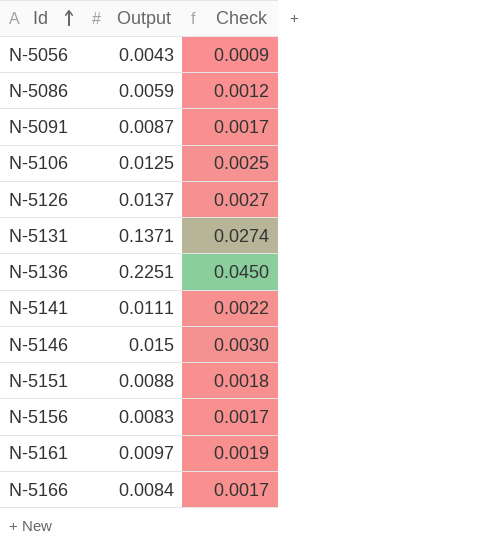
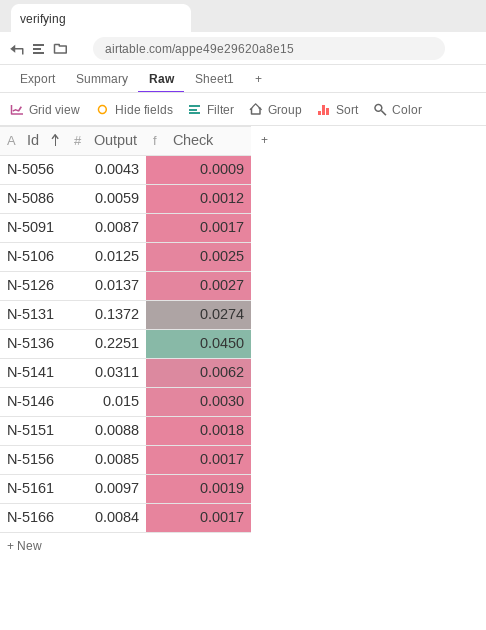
N-5131 | Output: 0.1371 -> 0.1372
N-5141 | Output: 0.0111 -> 0.0311
N-5141 | Check: 0.0022 -> 0.0062
N-5156 | Output: 0.0083 -> 0.0085

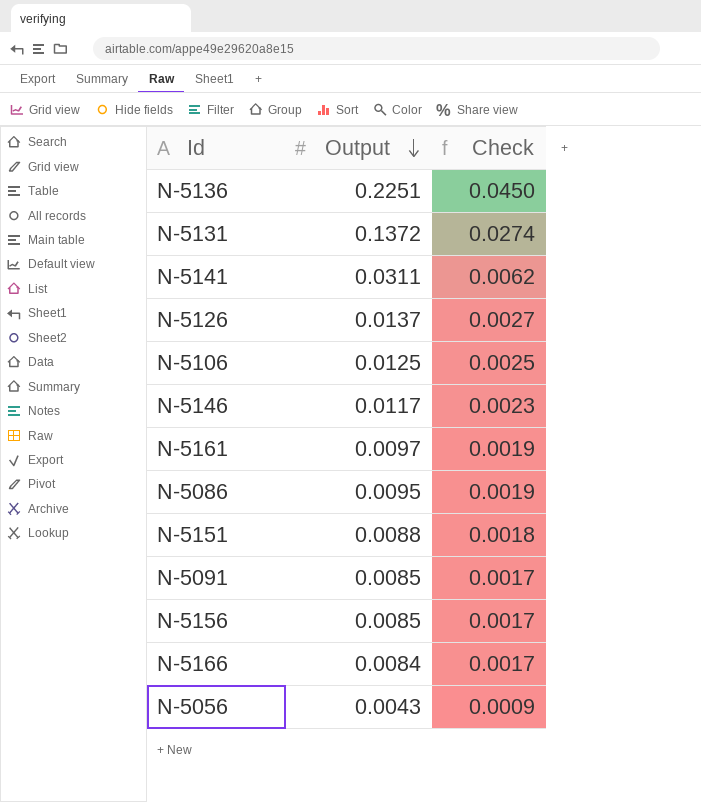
row order: Id ascending -> Output descending
N-5146 | Output: 0.015 -> 0.0117
N-5146 | Check: 0.0030 -> 0.0023
N-5086 | Output: 0.0059 -> 0.0095
N-5086 | Check: 0.0012 -> 0.0019
N-5091 | Output: 0.0087 -> 0.0085

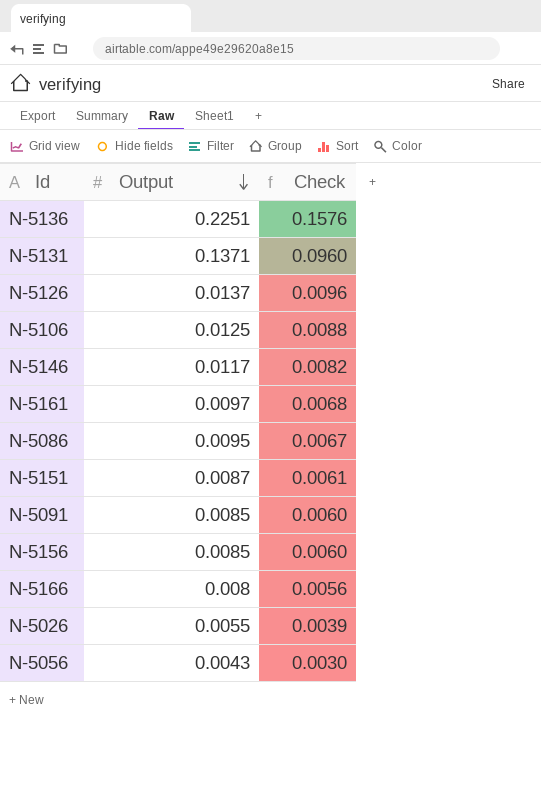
column Check | formula: [Output] * 0.2 -> [Output] * 0.7
row N-5141: 0.0311 | 0.0062 -> none
N-5131 | Output: 0.1372 -> 0.1371
N-5151 | Output: 0.0088 -> 0.0087
N-5166 | Output: 0.0084 -> 0.008
row N-5026: none -> 0.0055 | 0.0039

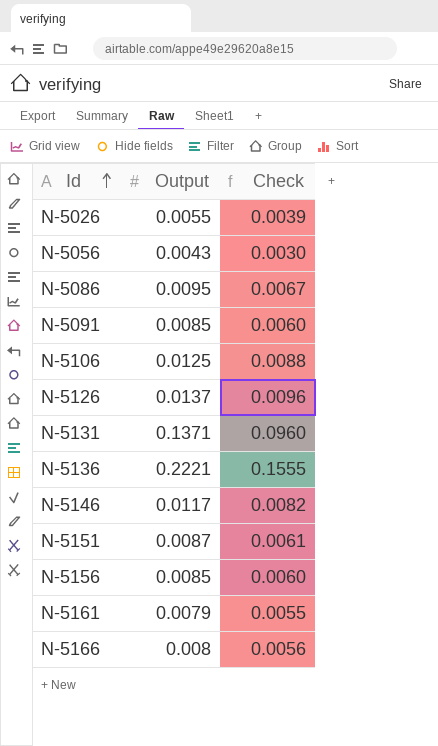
row order: Output descending -> Id ascending
N-5136 | Output: 0.2251 -> 0.2221
N-5136 | Check: 0.1576 -> 0.1555
N-5161 | Output: 0.0097 -> 0.0079
N-5161 | Check: 0.0068 -> 0.0055

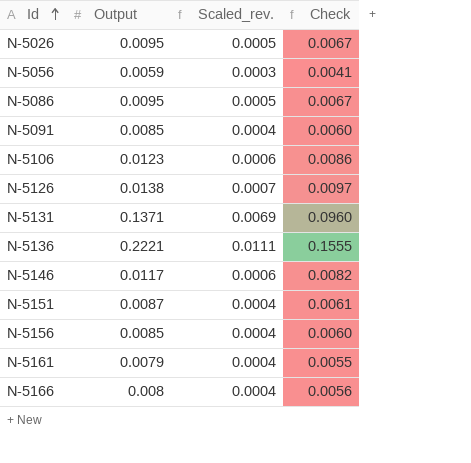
column Scaled_rev. | formula: none -> [Output] * 0.05
N-5026 | Output: 0.0055 -> 0.0095
N-5026 | Check: 0.0039 -> 0.0067
N-5056 | Output: 0.0043 -> 0.0059
N-5056 | Check: 0.0030 -> 0.0041
N-5106 | Output: 0.0125 -> 0.0123
N-5106 | Check: 0.0088 -> 0.0086
N-5126 | Output: 0.0137 -> 0.0138
N-5126 | Check: 0.0096 -> 0.0097

